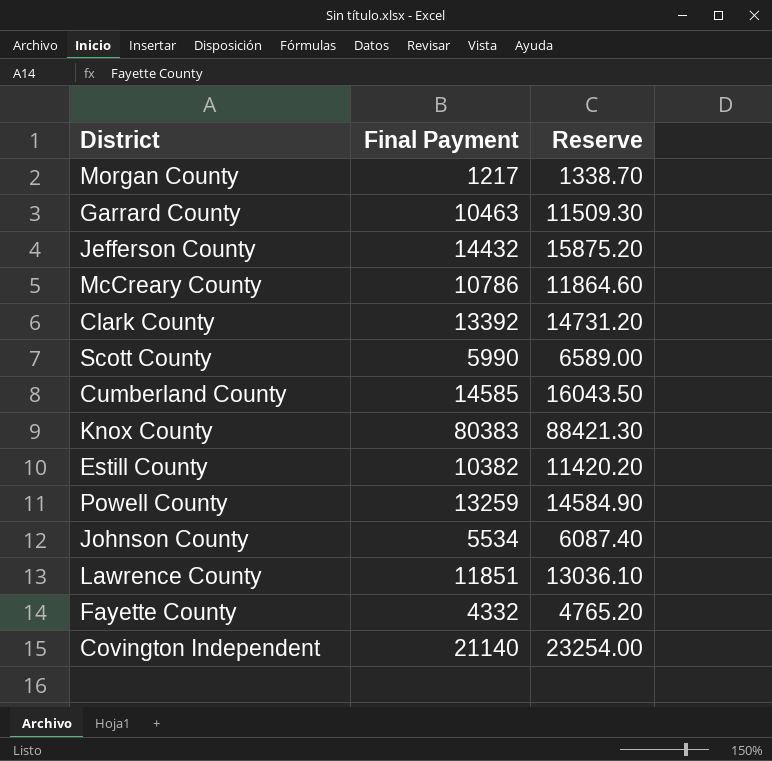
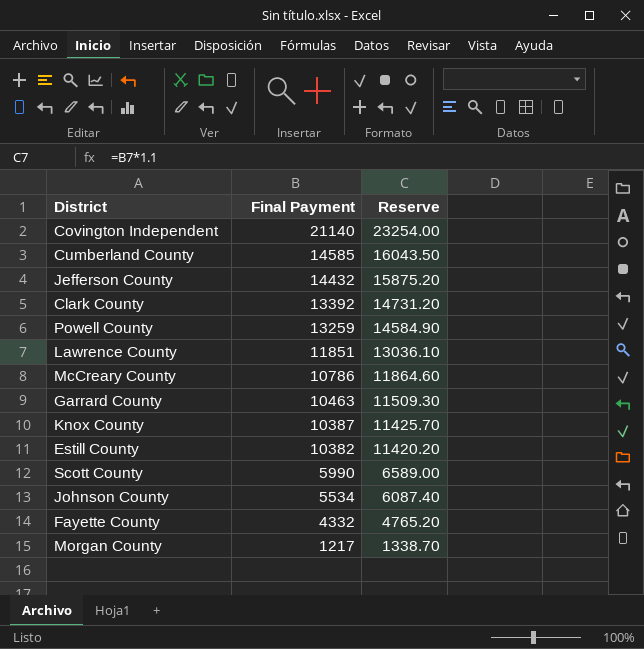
row order: none -> Final Payment descending
Knox County | Final Payment: 80383 -> 10387
Knox County | Reserve: 88421.30 -> 11425.70

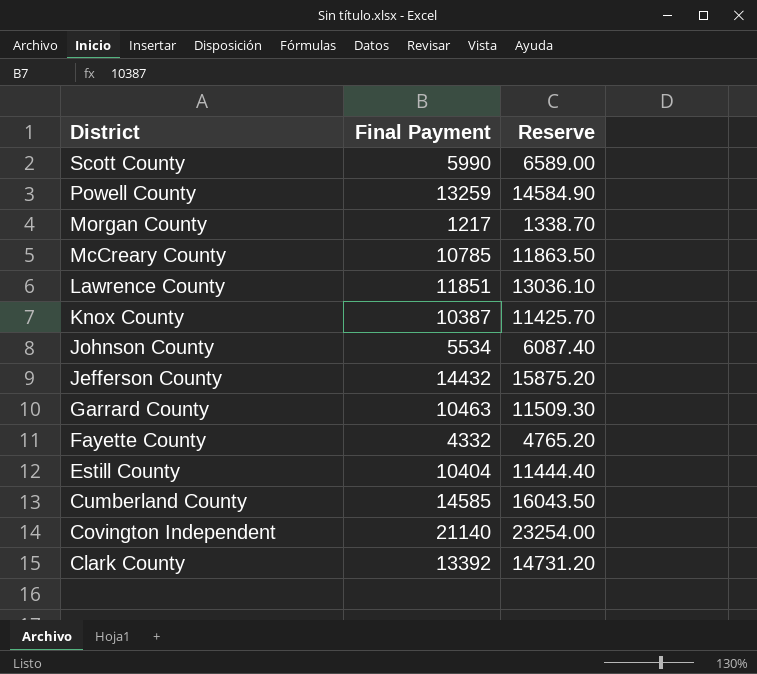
row order: Final Payment descending -> District descending
McCreary County | Final Payment: 10786 -> 10785
McCreary County | Reserve: 11864.60 -> 11863.50
Estill County | Final Payment: 10382 -> 10404
Estill County | Reserve: 11420.20 -> 11444.40

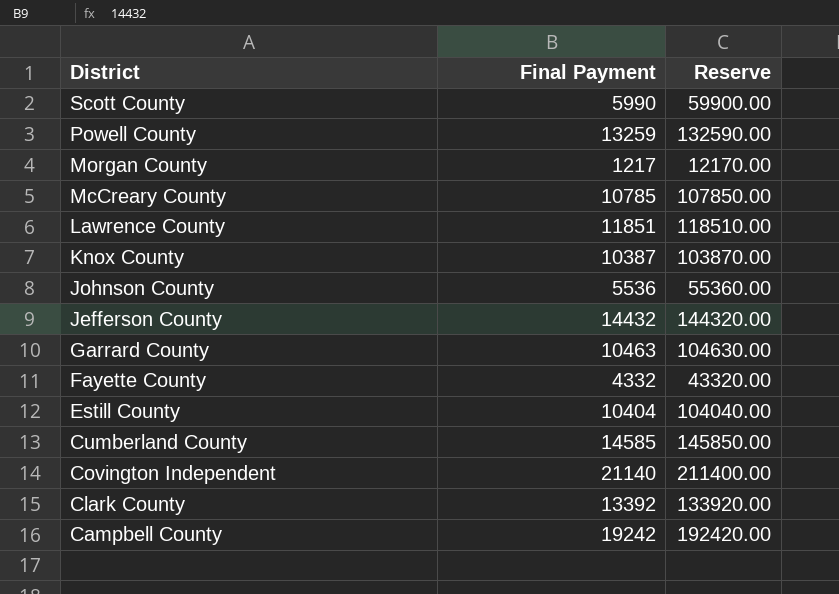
column Reserve | formula: [Final Payment] * 1.1 -> [Final Payment] * 10
Johnson County | Final Payment: 5534 -> 5536
row Campbell County: none -> 19242 | 192420.00

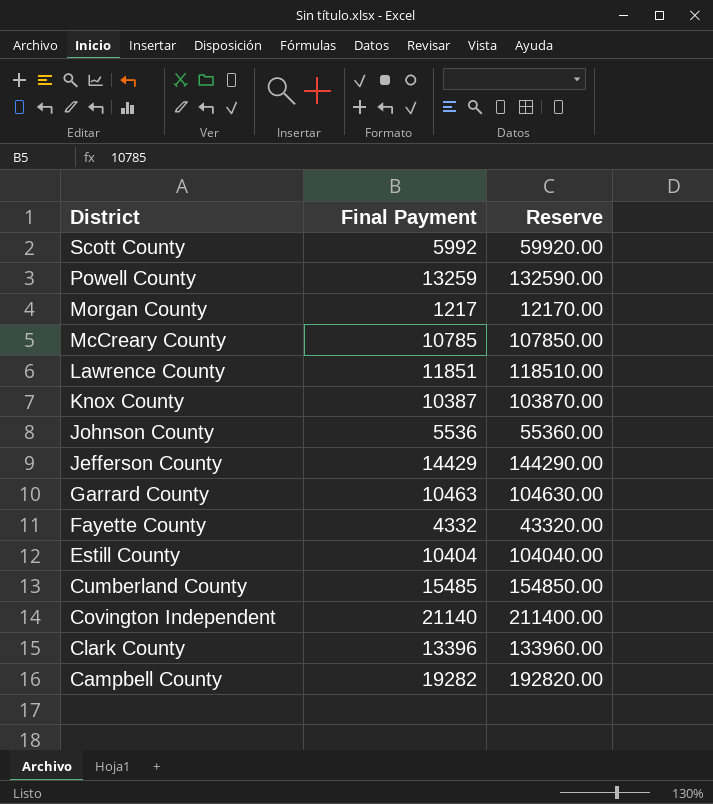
Scott County | Final Payment: 5990 -> 5992
Scott County | Reserve: 59900.00 -> 59920.00
Jefferson County | Final Payment: 14432 -> 14429
Jefferson County | Reserve: 144320.00 -> 144290.00
Cumberland County | Final Payment: 14585 -> 15485
Cumberland County | Reserve: 145850.00 -> 154850.00
Clark County | Final Payment: 13392 -> 13396
Clark County | Reserve: 133920.00 -> 133960.00
Campbell County | Final Payment: 19242 -> 19282
Campbell County | Reserve: 192420.00 -> 192820.00

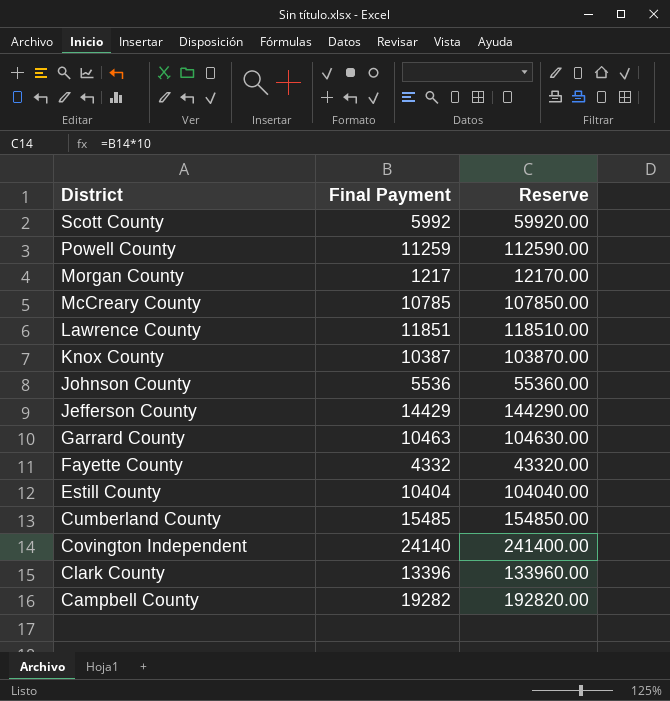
Powell County | Final Payment: 13259 -> 11259
Powell County | Reserve: 132590.00 -> 112590.00
Covington Independent | Final Payment: 21140 -> 24140
Covington Independent | Reserve: 211400.00 -> 241400.00

